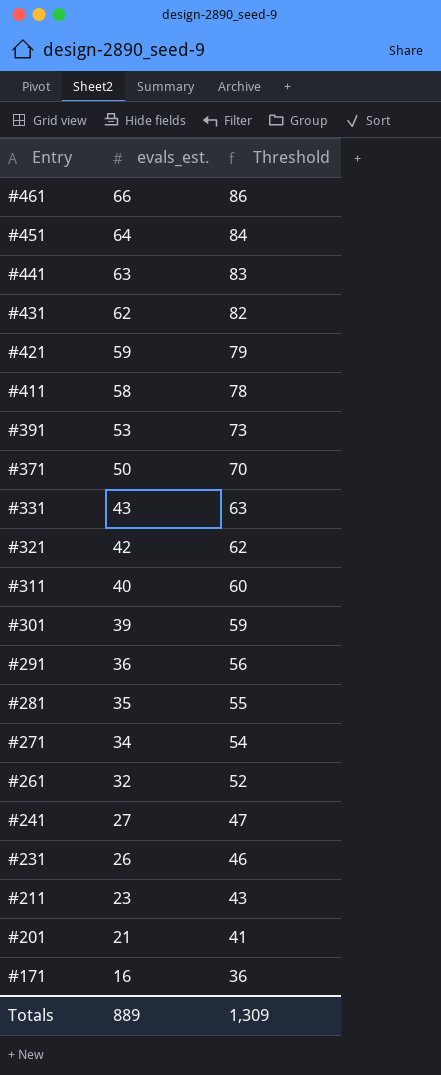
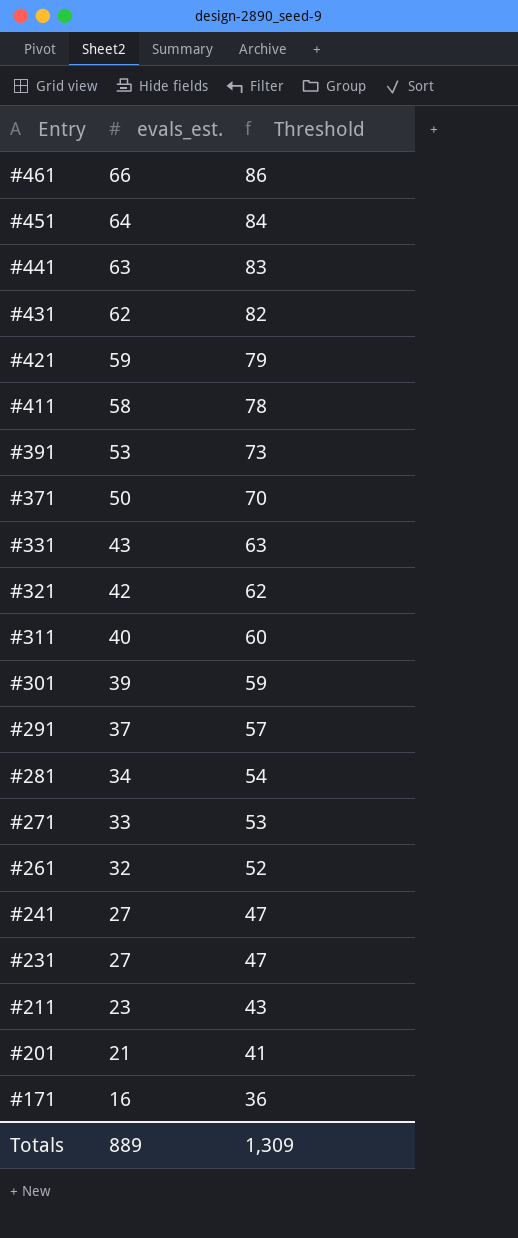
#291 | evals_est.: 36 -> 37
#291 | Threshold: 56 -> 57
#281 | evals_est.: 35 -> 34
#281 | Threshold: 55 -> 54
#271 | evals_est.: 34 -> 33
#271 | Threshold: 54 -> 53
#231 | evals_est.: 26 -> 27
#231 | Threshold: 46 -> 47

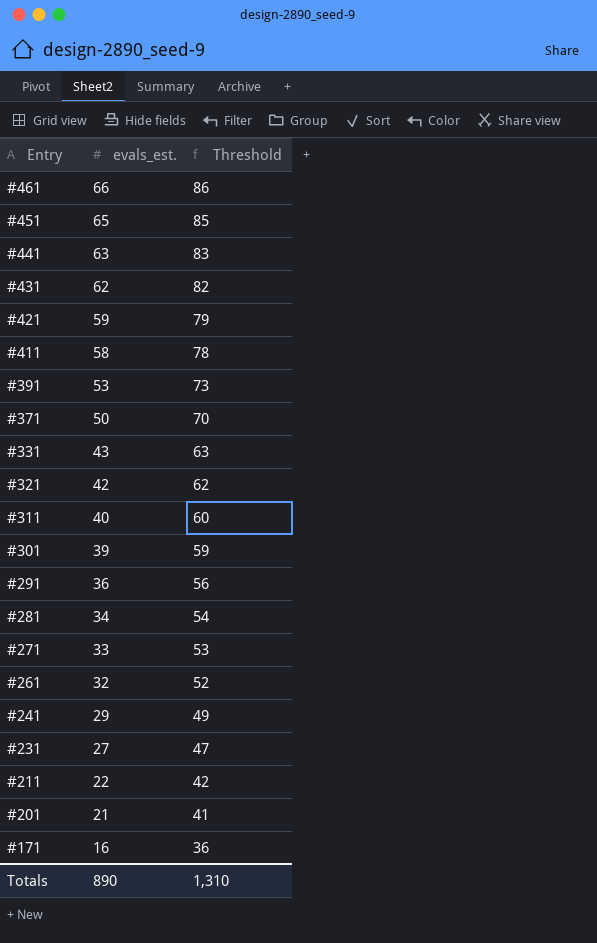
#451 | evals_est.: 64 -> 65
#451 | Threshold: 84 -> 85
#291 | evals_est.: 37 -> 36
#291 | Threshold: 57 -> 56
#241 | evals_est.: 27 -> 29
#241 | Threshold: 47 -> 49
#211 | evals_est.: 23 -> 22
#211 | Threshold: 43 -> 42
Totals | evals_est.: 889 -> 890
Totals | Threshold: 1,309 -> 1,310

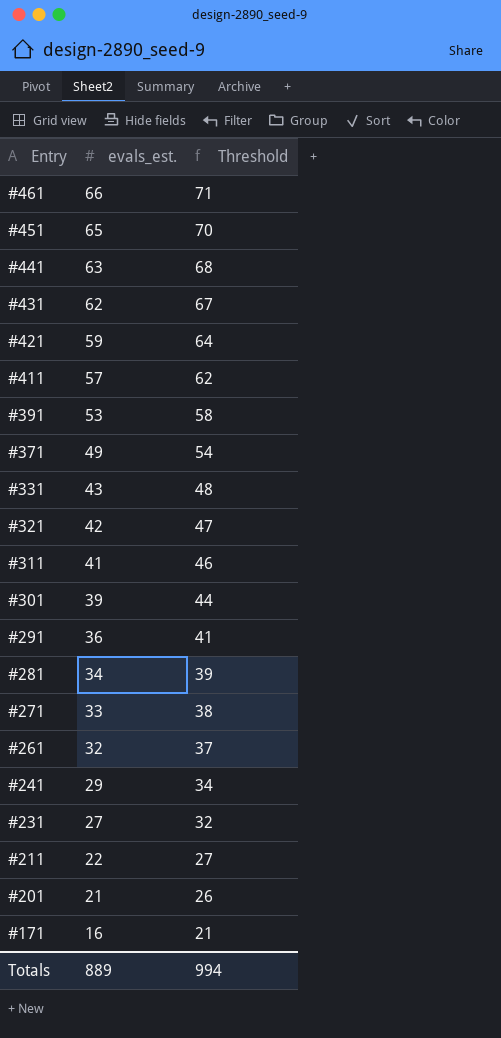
column Threshold | formula: [evals_est.] + 20 -> [evals_est.] + 5
#411 | evals_est.: 58 -> 57
#371 | evals_est.: 50 -> 49
#311 | evals_est.: 40 -> 41
Totals | evals_est.: 890 -> 889
Totals | Threshold: 1,310 -> 994

